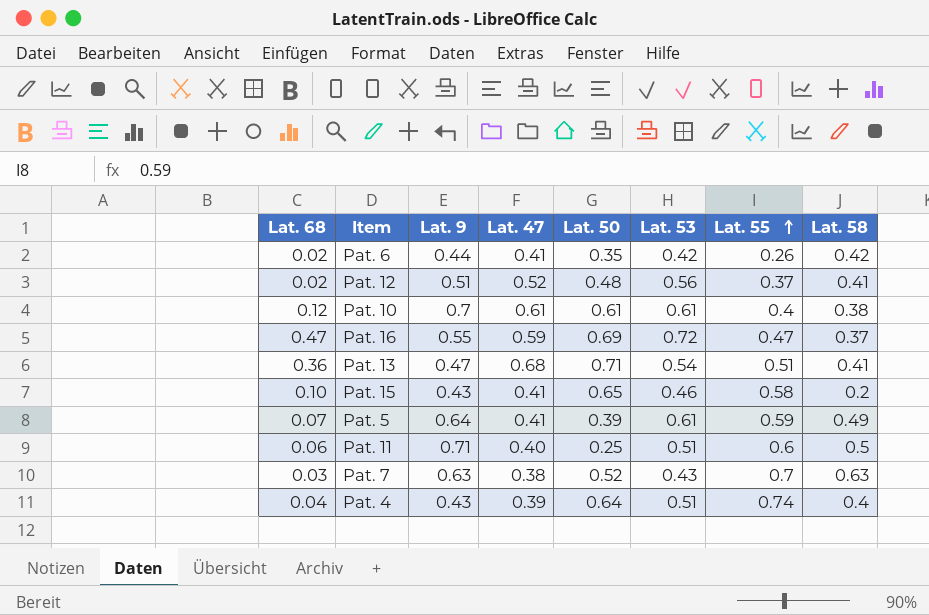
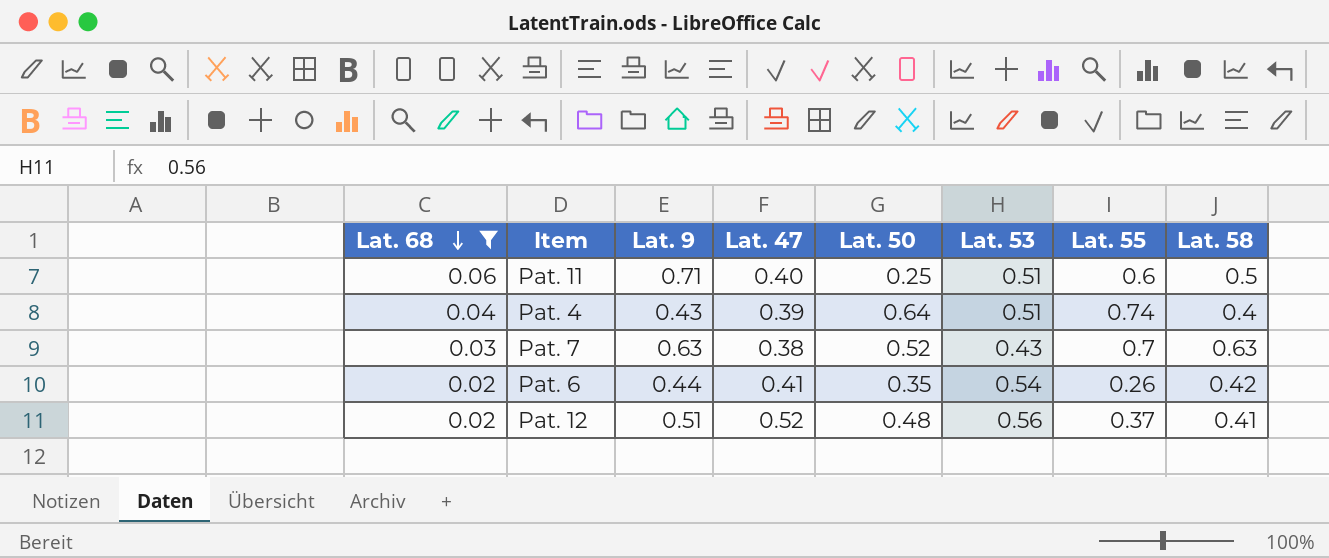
filter: none -> Lat. 68 <= 0.06
row order: Lat. 55 ascending -> Lat. 68 descending
Pat. 6 | Lat. 53: 0.42 -> 0.54

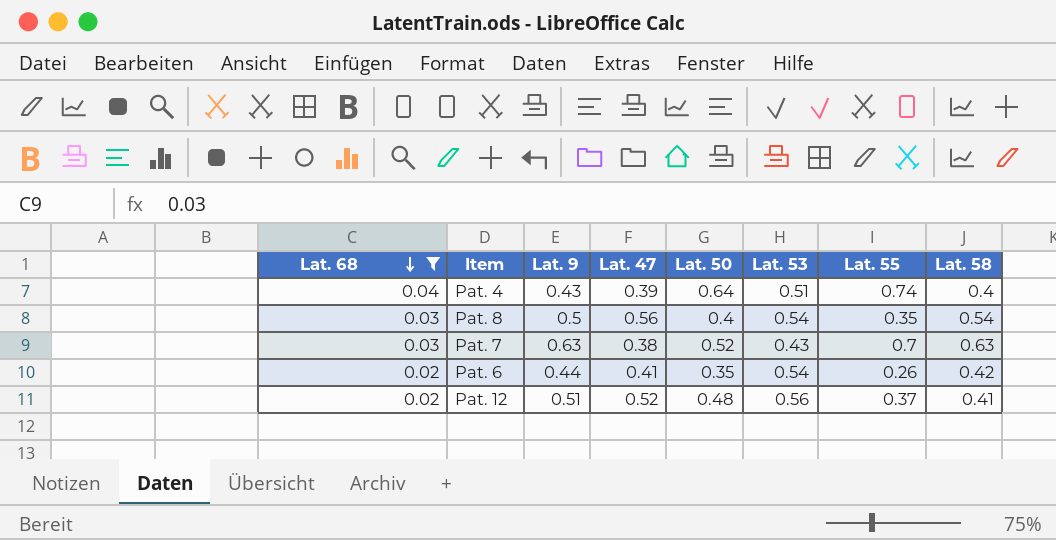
row Pat. 11: 0.06 | 0.71 | 0.40 | 0.25 | 0.51 | 0.6 | 0.5 -> none
row Pat. 8: none -> 0.03 | 0.5 | 0.56 | 0.4 | 0.54 | 0.35 | 0.54

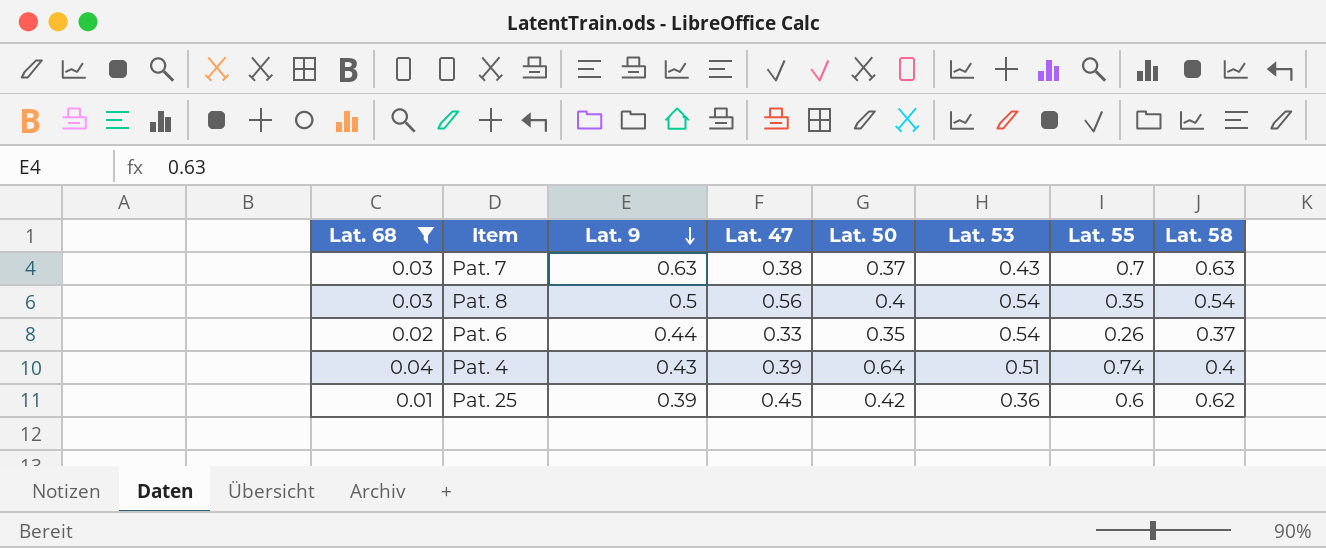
row order: Lat. 68 descending -> Lat. 9 descending
row Pat. 12: 0.02 | 0.51 | 0.52 | 0.48 | 0.56 | 0.37 | 0.41 -> none
Pat. 7 | Lat. 50: 0.52 -> 0.37
Pat. 6 | Lat. 47: 0.41 -> 0.33
Pat. 6 | Lat. 58: 0.42 -> 0.37
row Pat. 25: none -> 0.01 | 0.39 | 0.45 | 0.42 | 0.36 | 0.6 | 0.62

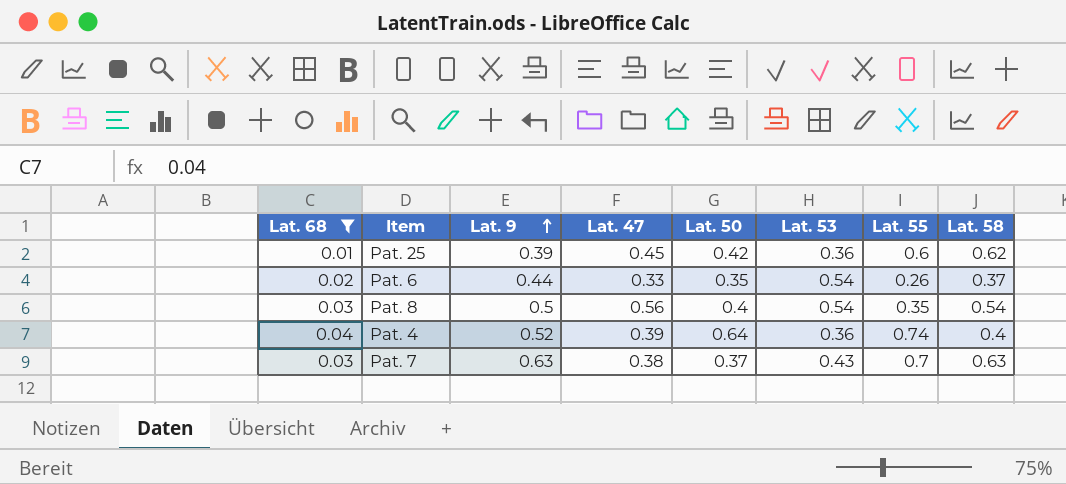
row order: Lat. 9 descending -> Lat. 9 ascending
Pat. 4 | Lat. 9: 0.43 -> 0.52
Pat. 4 | Lat. 53: 0.51 -> 0.36

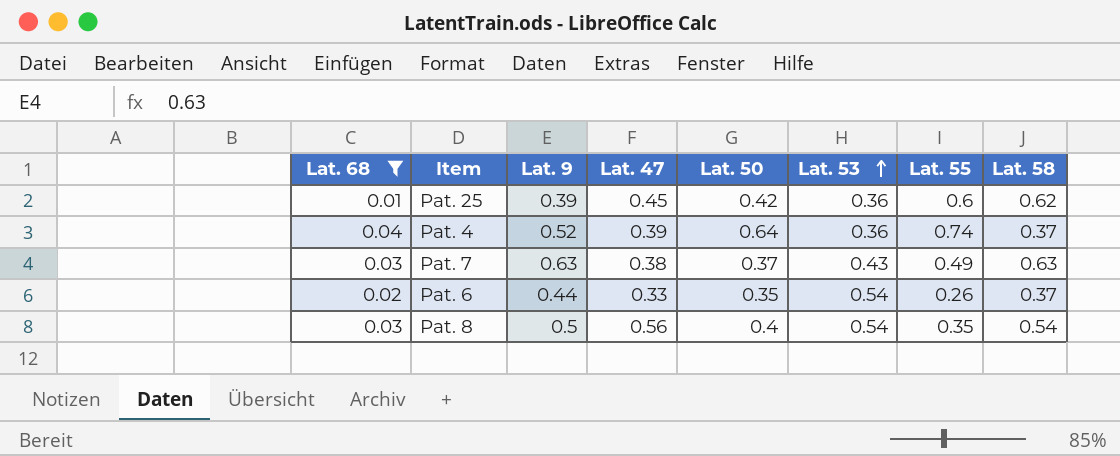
row order: Lat. 9 ascending -> Lat. 53 ascending
Pat. 4 | Lat. 58: 0.4 -> 0.37
Pat. 7 | Lat. 55: 0.7 -> 0.49

